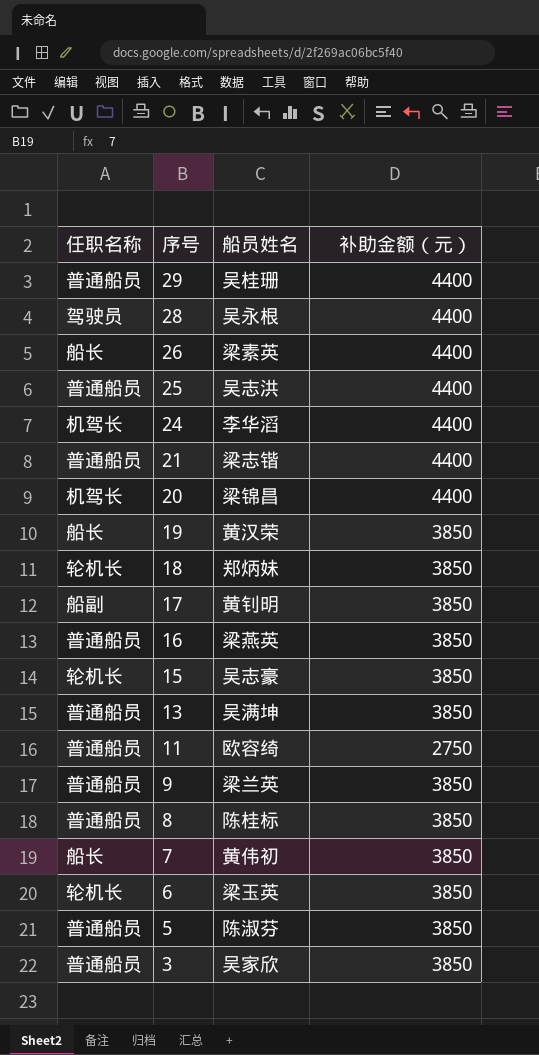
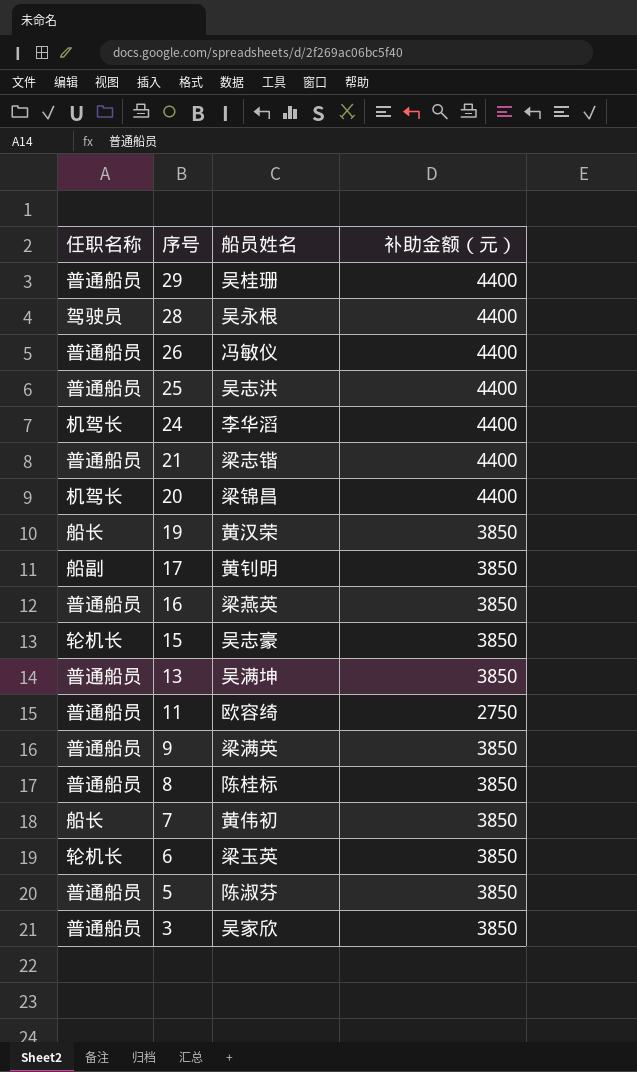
row 18: 轮机长 | 郑炳妹 | 3850 -> none
26 | 任职名称: 船长 -> 普通船员
26 | 船员姓名: 梁素英 -> 冯敏仪
9 | 船员姓名: 梁兰英 -> 梁满英

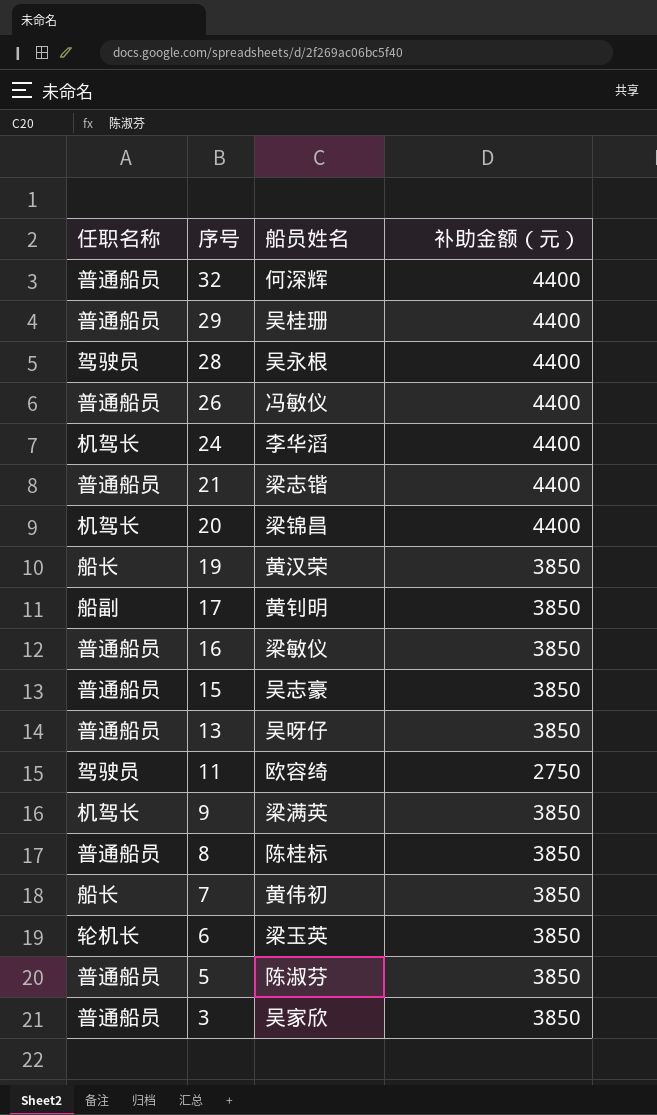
row 25: 普通船员 | 吴志洪 | 4400 -> none
row 32: none -> 普通船员 | 何深辉 | 4400
16 | 船员姓名: 梁燕英 -> 梁敏仪
15 | 任职名称: 轮机长 -> 普通船员
13 | 船员姓名: 吴满坤 -> 吴呀仔
11 | 任职名称: 普通船员 -> 驾驶员
9 | 任职名称: 普通船员 -> 机驾长

